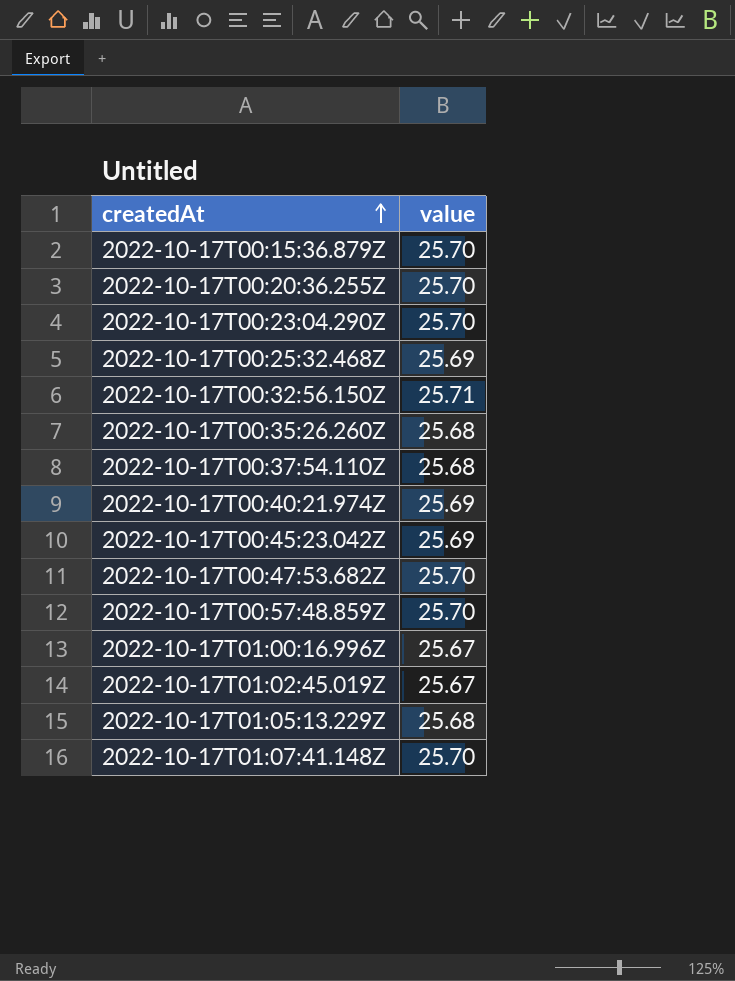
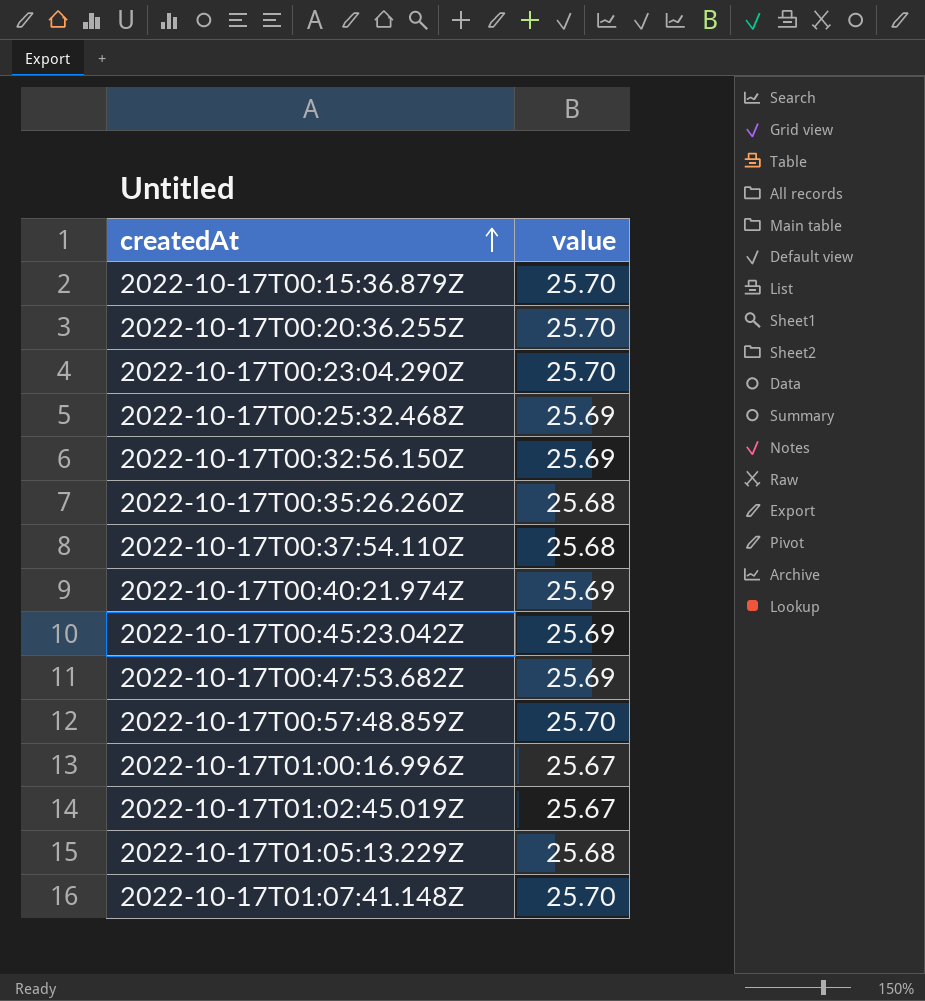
2022-10-17T00:32:56.150Z | value: 25.71 -> 25.69
2022-10-17T00:47:53.682Z | value: 25.70 -> 25.69

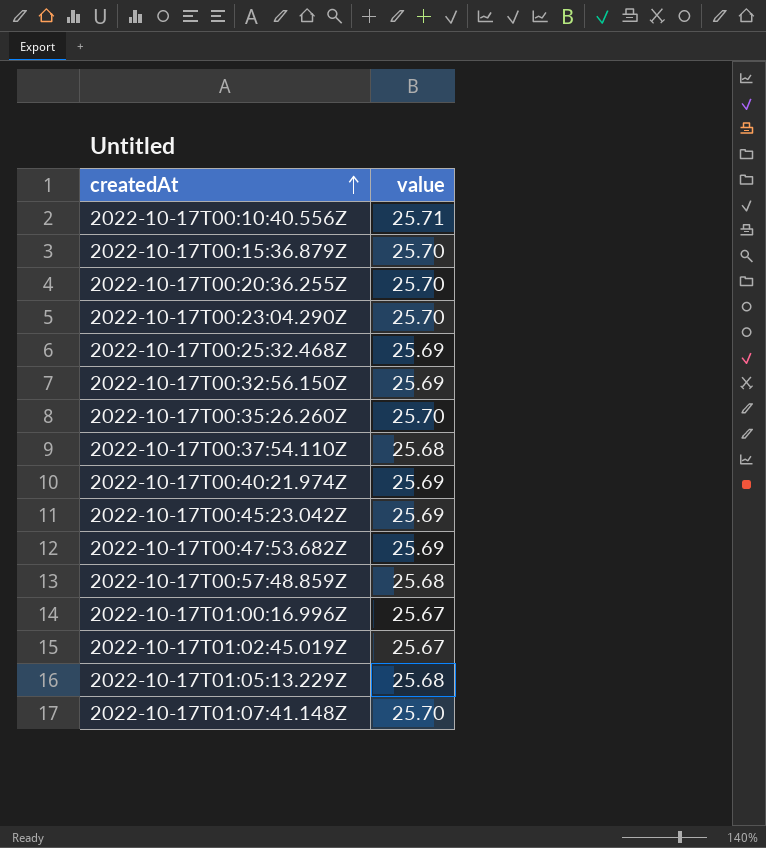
row 2022-10-17T00:10:40.556Z: none -> 25.71
2022-10-17T00:35:26.260Z | value: 25.68 -> 25.70
2022-10-17T00:57:48.859Z | value: 25.70 -> 25.68

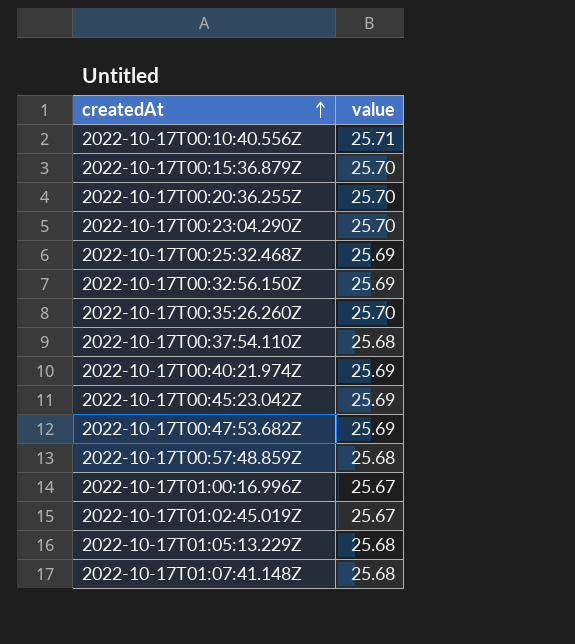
2022-10-17T01:07:41.148Z | value: 25.70 -> 25.68

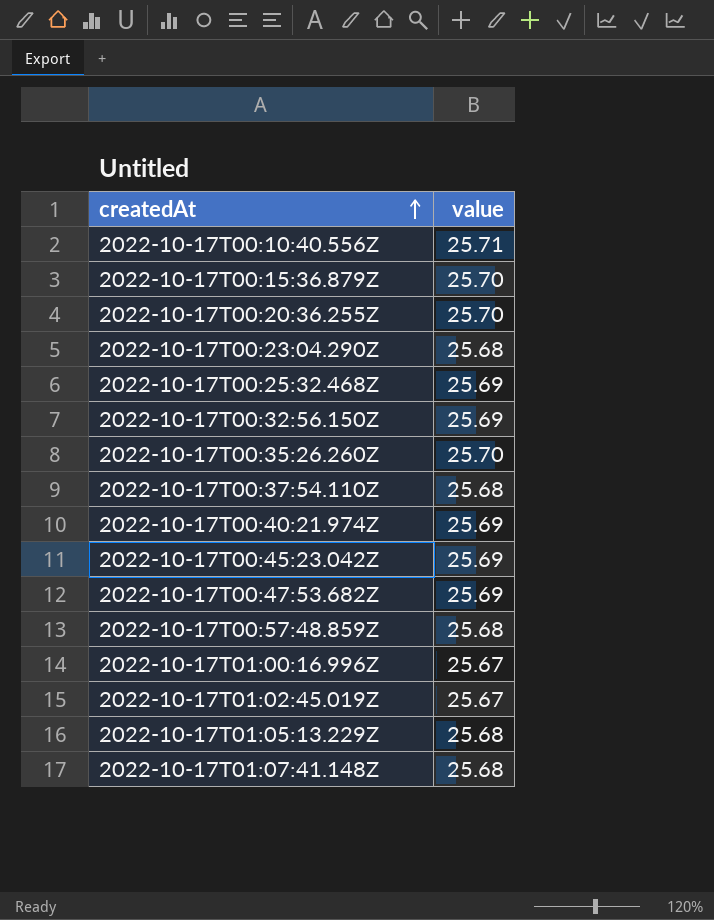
2022-10-17T00:23:04.290Z | value: 25.70 -> 25.68

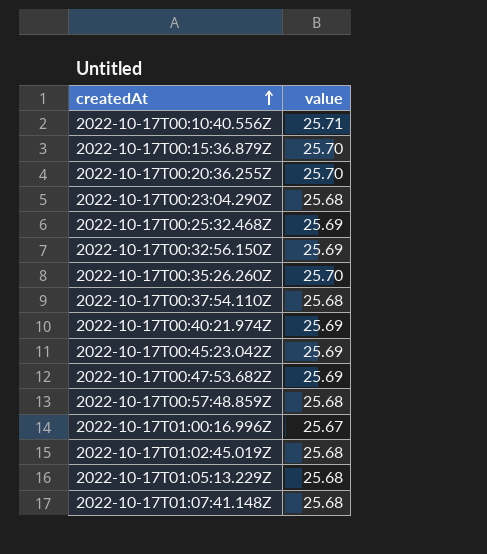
2022-10-17T01:02:45.019Z | value: 25.67 -> 25.68

